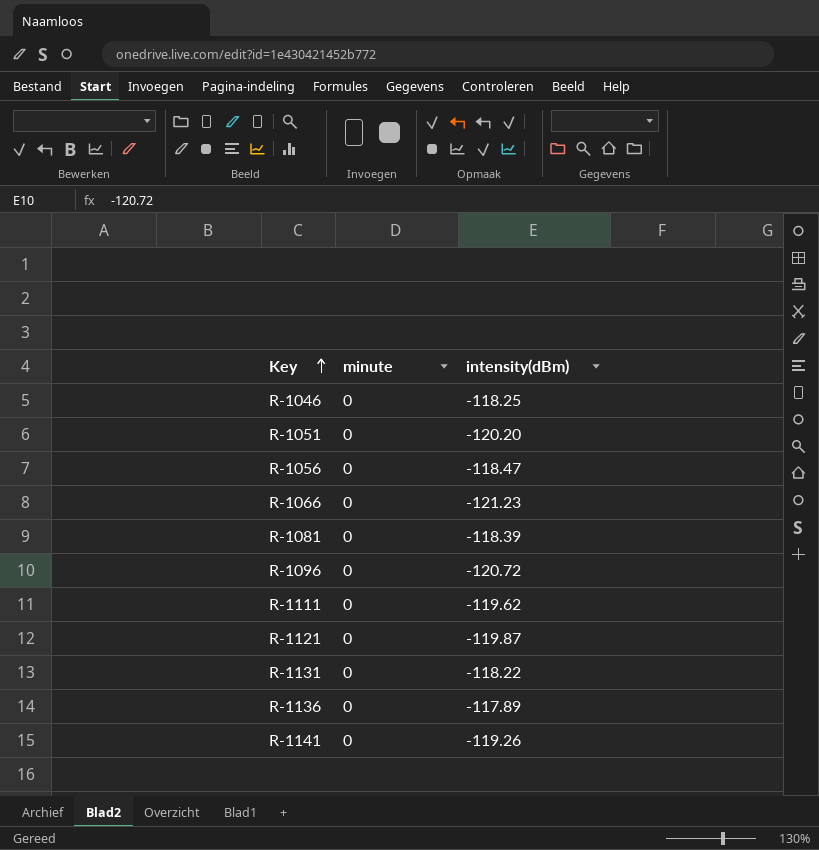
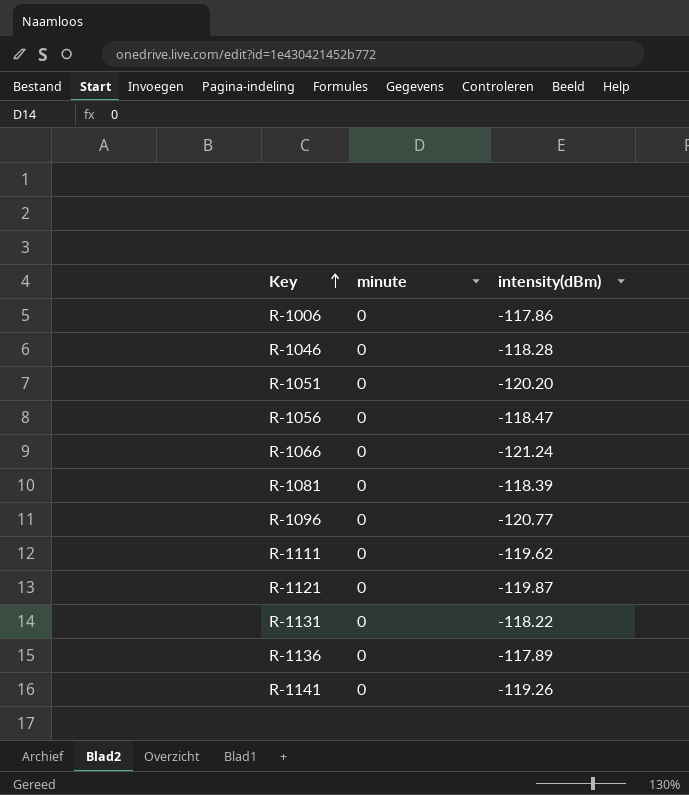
row R-1006: none -> 0 | -117.86
R-1046 | intensity(dBm): -118.25 -> -118.28
R-1066 | intensity(dBm): -121.23 -> -121.24
R-1096 | intensity(dBm): -120.72 -> -120.77

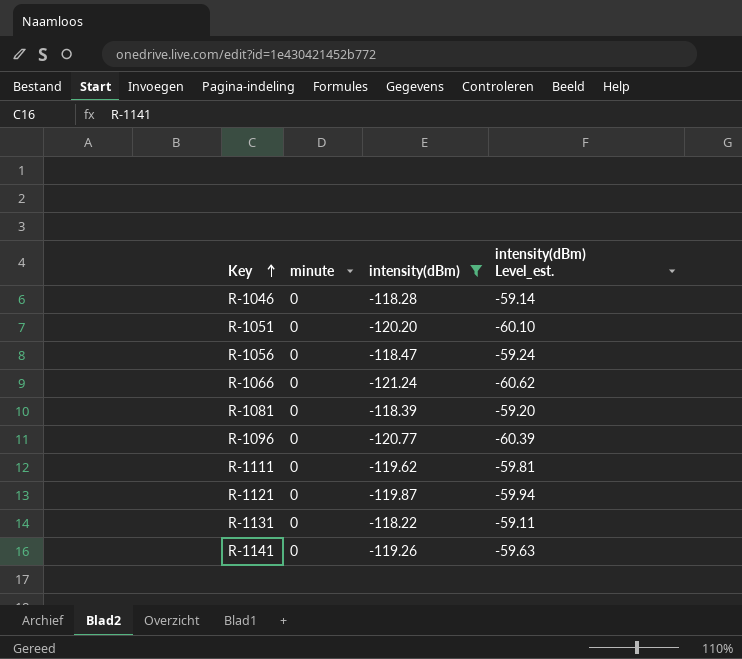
filter: none -> intensity(dBm) <= -118.22
column intensity(dBm) Level_est. | formula: none -> [intensity(dBm)] * 0.5

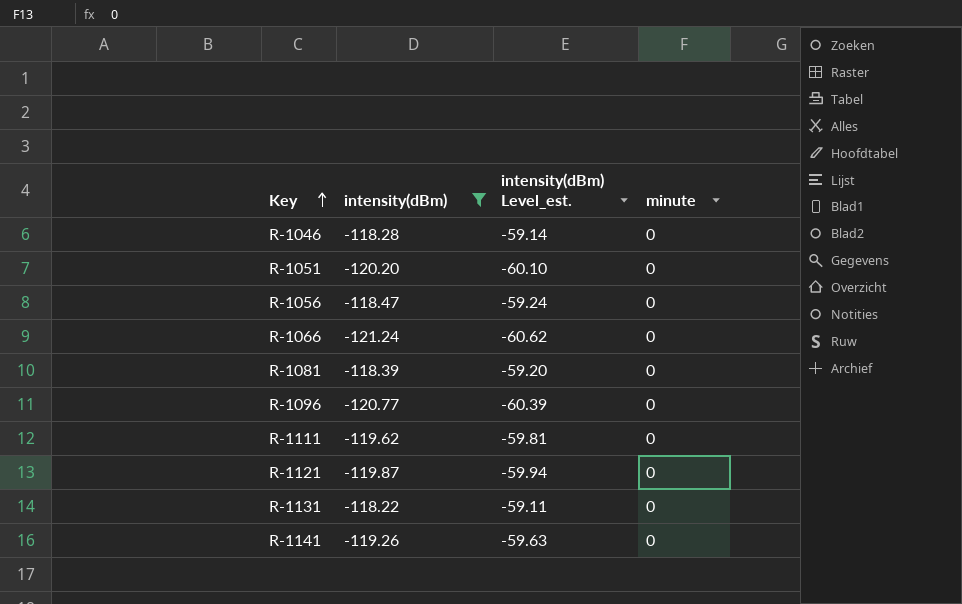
column minute | position: 2 -> 4

